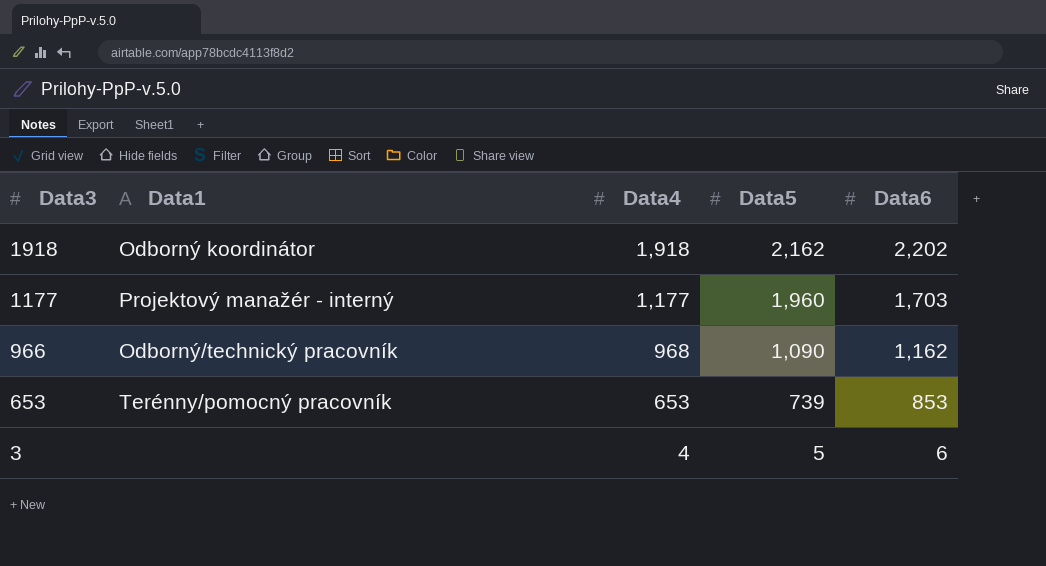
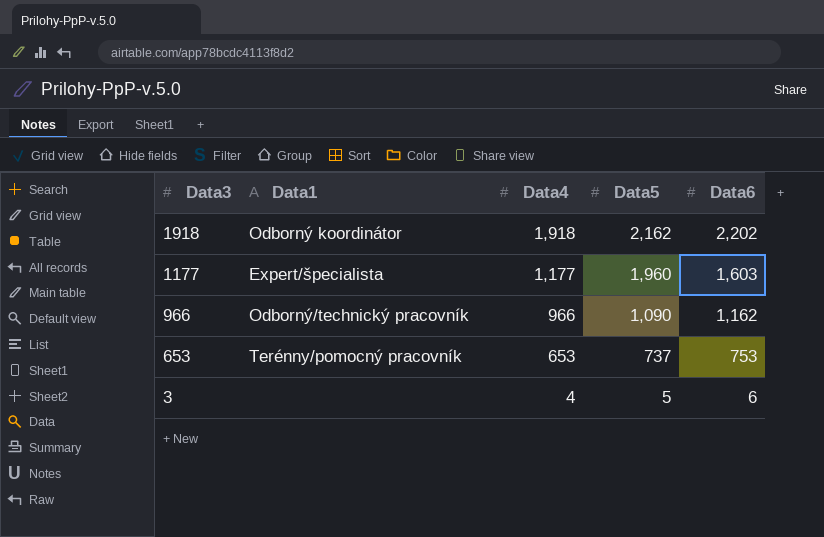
1177 | Data1: Projektový manažér - interný -> Expert/špecialista
1177 | Data6: 1,703 -> 1,603
966 | Data4: 968 -> 966
653 | Data5: 739 -> 737
653 | Data6: 853 -> 753

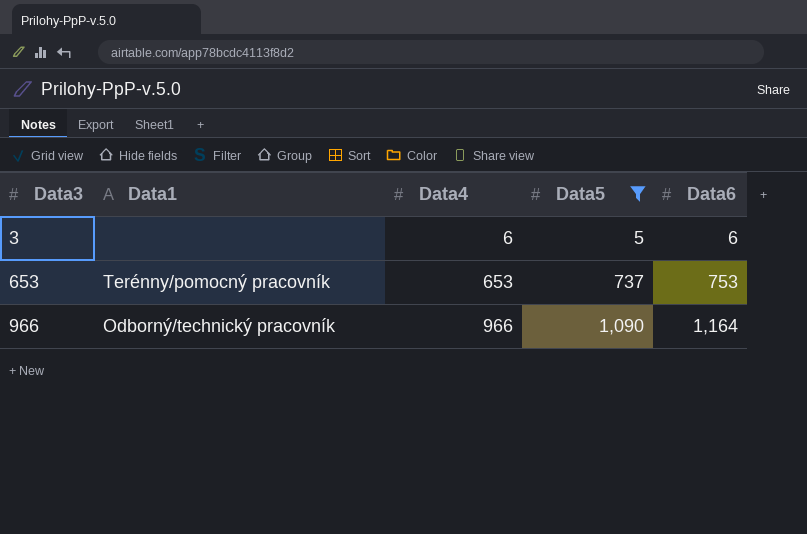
filter: none -> Data5 <= 1,090
row order: Data3 descending -> Data3 ascending
3 | Data4: 4 -> 6
966 | Data6: 1,162 -> 1,164

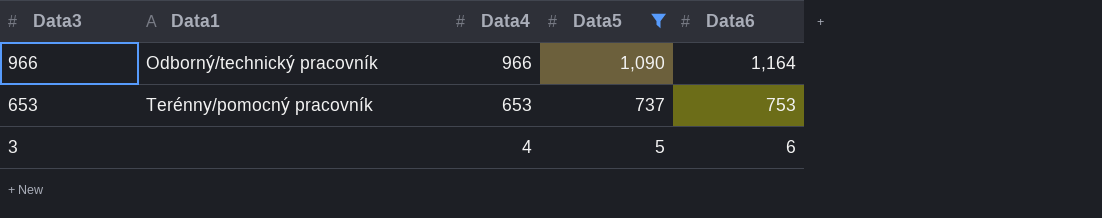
row order: Data3 ascending -> Data3 descending
3 | Data4: 6 -> 4

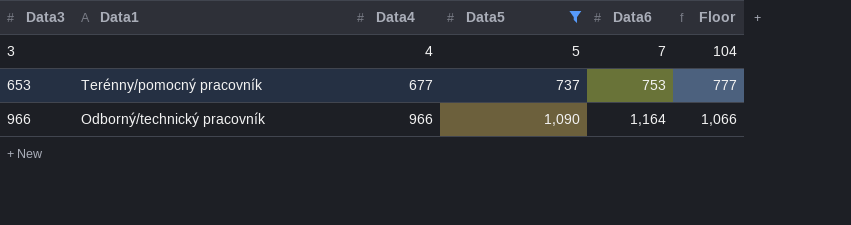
row order: Data3 descending -> Data3 ascending
column Floor | formula: none -> [Data4] + 100
3 | Data6: 6 -> 7
653 | Data4: 653 -> 677

